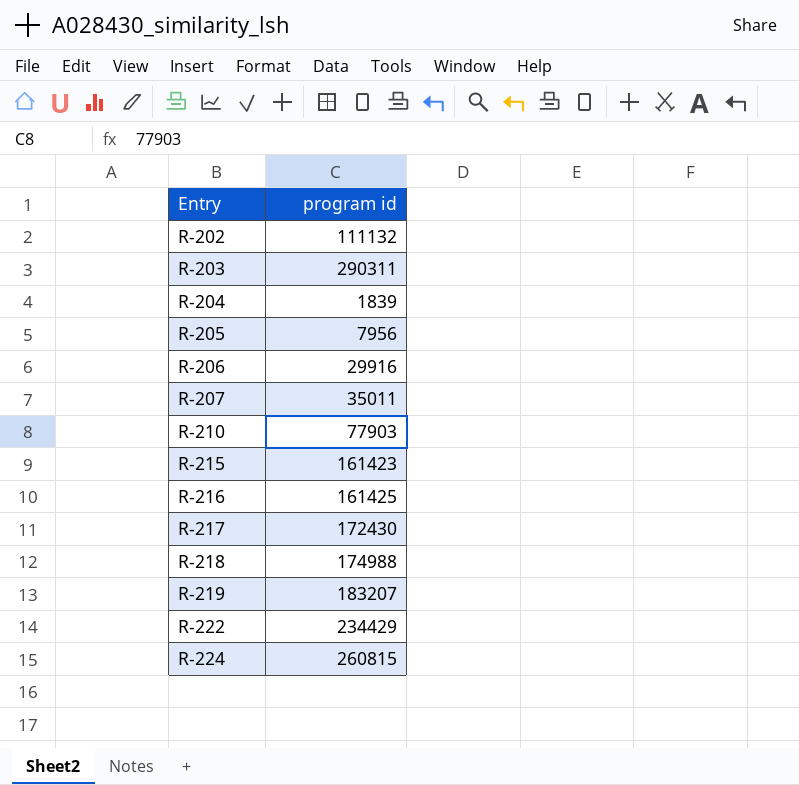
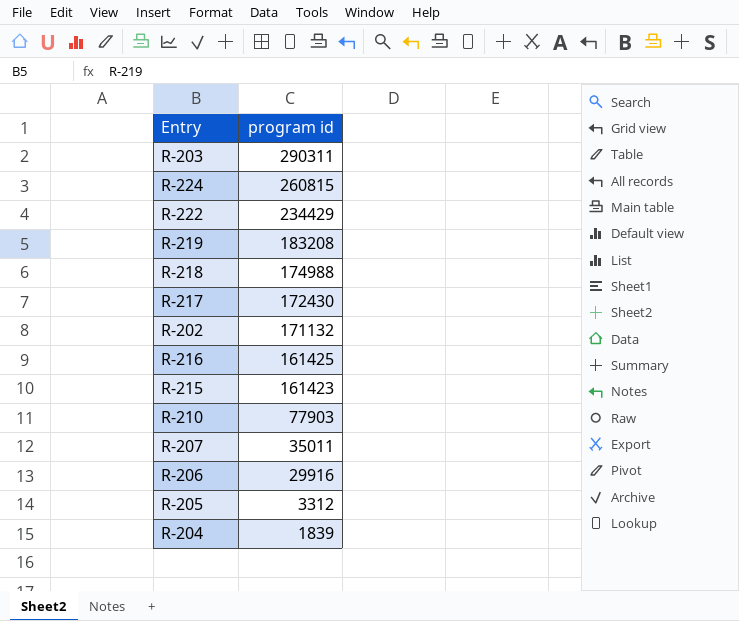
row order: Entry ascending -> program id descending
R-219 | program id: 183207 -> 183208
R-202 | program id: 111132 -> 171132
R-205 | program id: 7956 -> 3312

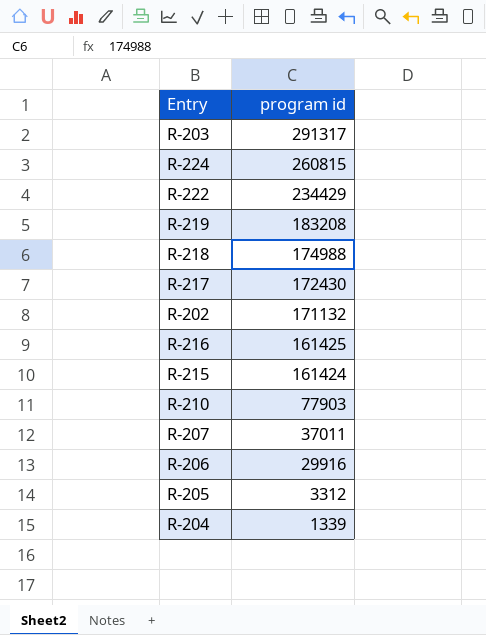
R-203 | program id: 290311 -> 291317
R-215 | program id: 161423 -> 161424
R-207 | program id: 35011 -> 37011
R-204 | program id: 1839 -> 1339

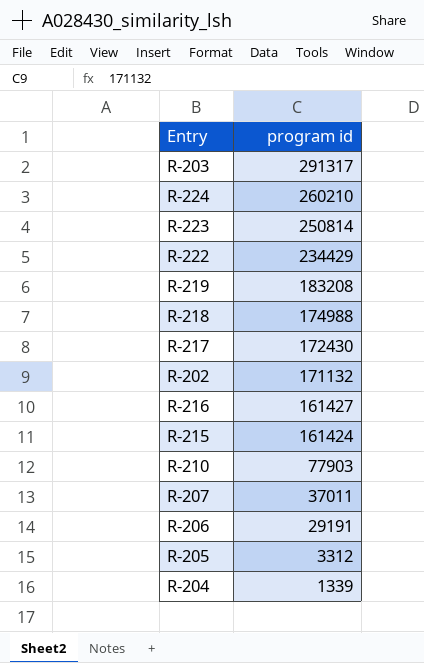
R-224 | program id: 260815 -> 260210
row R-223: none -> 250814
R-216 | program id: 161425 -> 161427
R-206 | program id: 29916 -> 29191

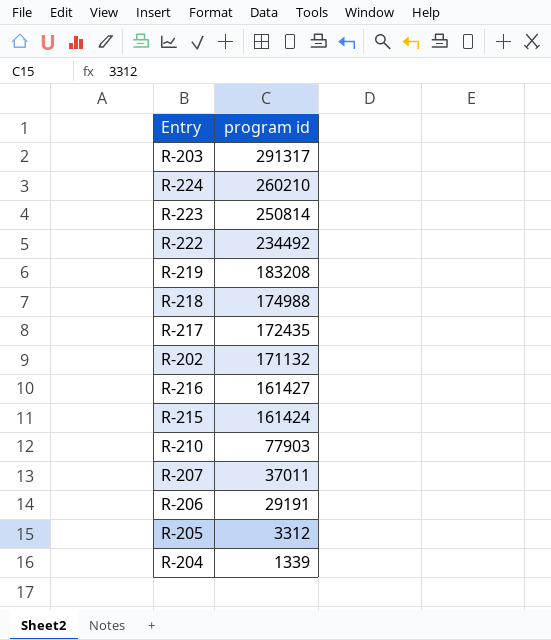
R-222 | program id: 234429 -> 234492
R-217 | program id: 172430 -> 172435

